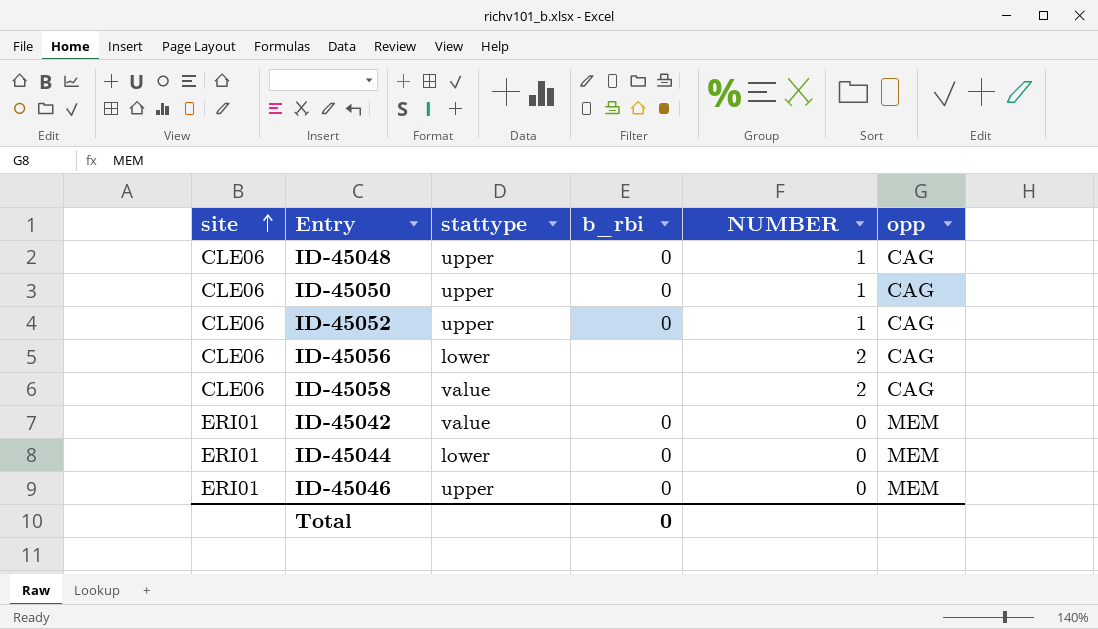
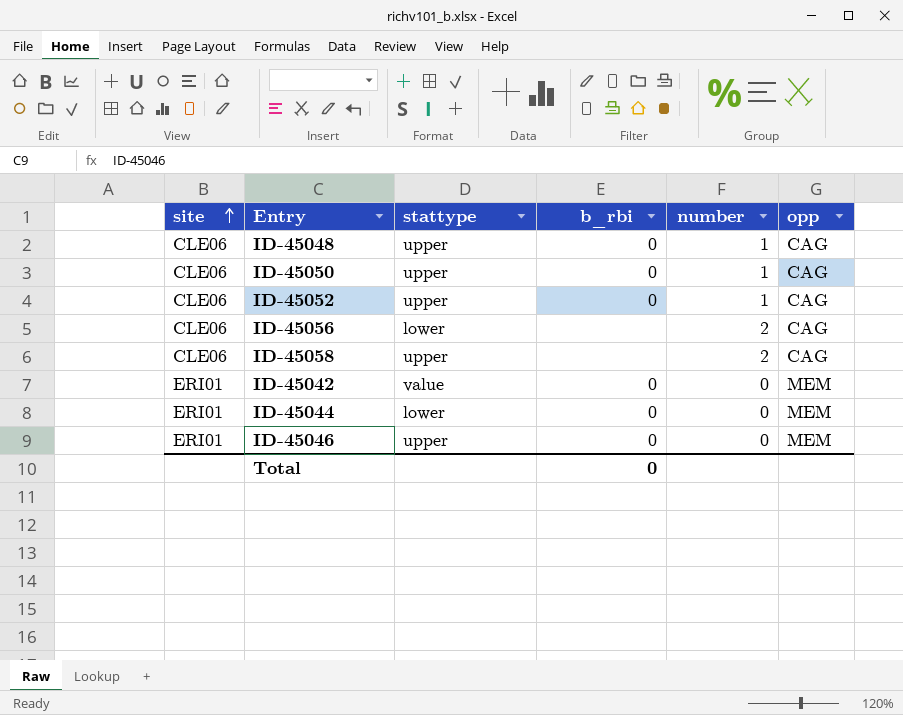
column name: NUMBER -> number
ID-45058 | stattype: value -> upper

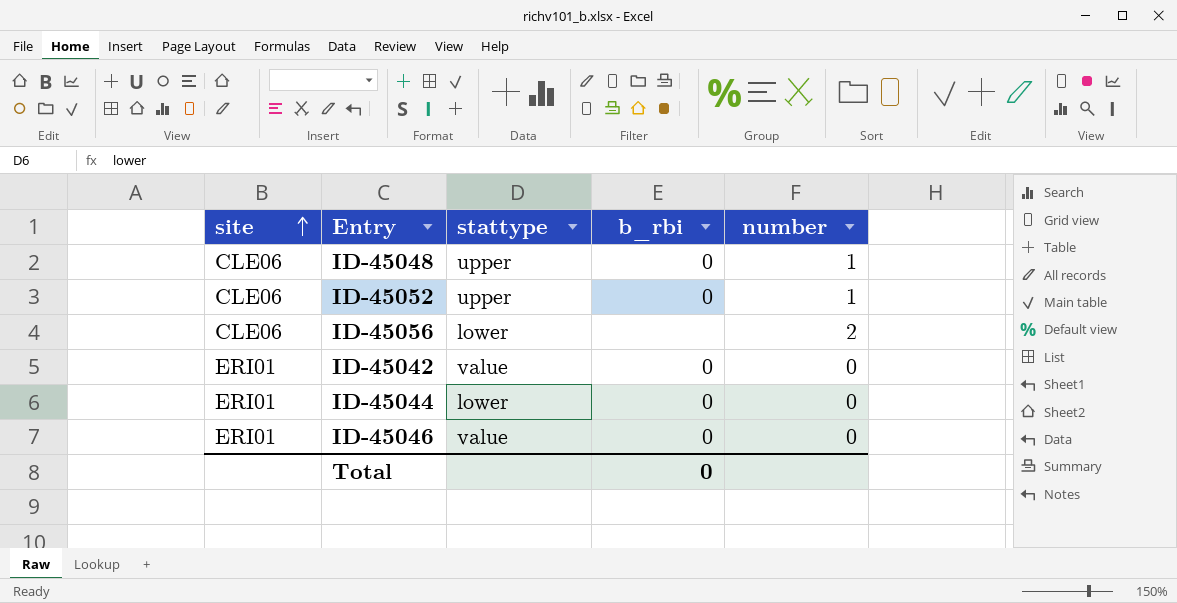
column opp | position: 6 -> none
row ID-45050: CLE06 | upper | 0 | 1 | CAG -> none
row ID-45058: CLE06 | upper | none | 2 | CAG -> none
ID-45046 | stattype: upper -> value

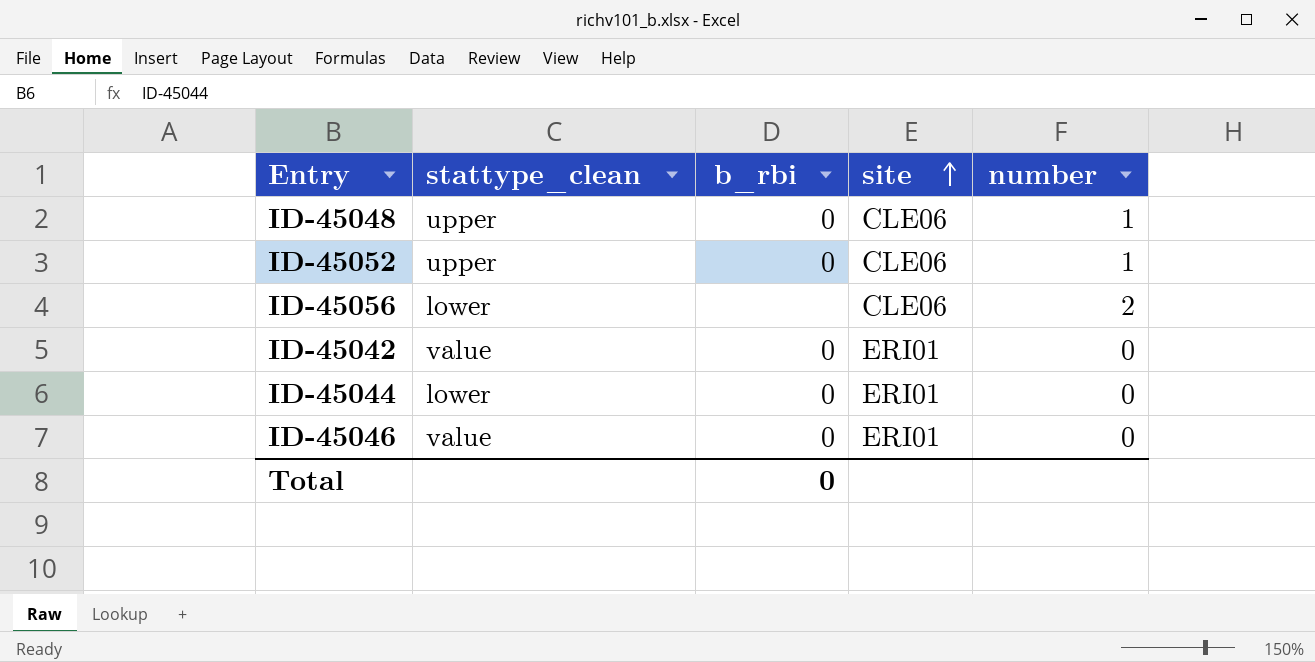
column name: stattype -> stattype_clean
column site | position: 1 -> 4

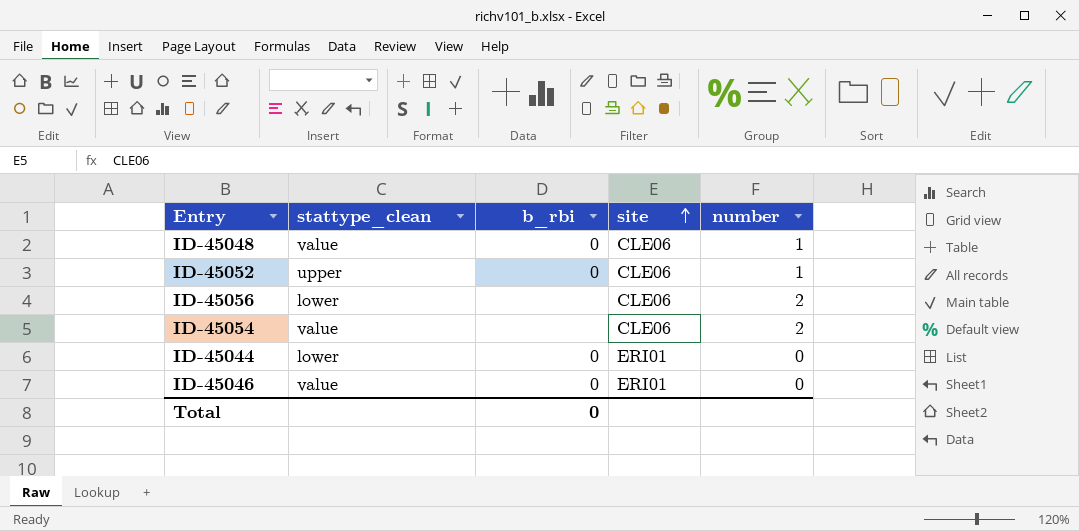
row ID-45042: value | 0 | ERI01 | 0 -> none
ID-45048 | stattype_clean: upper -> value
row ID-45054: none -> value | none | CLE06 | 2

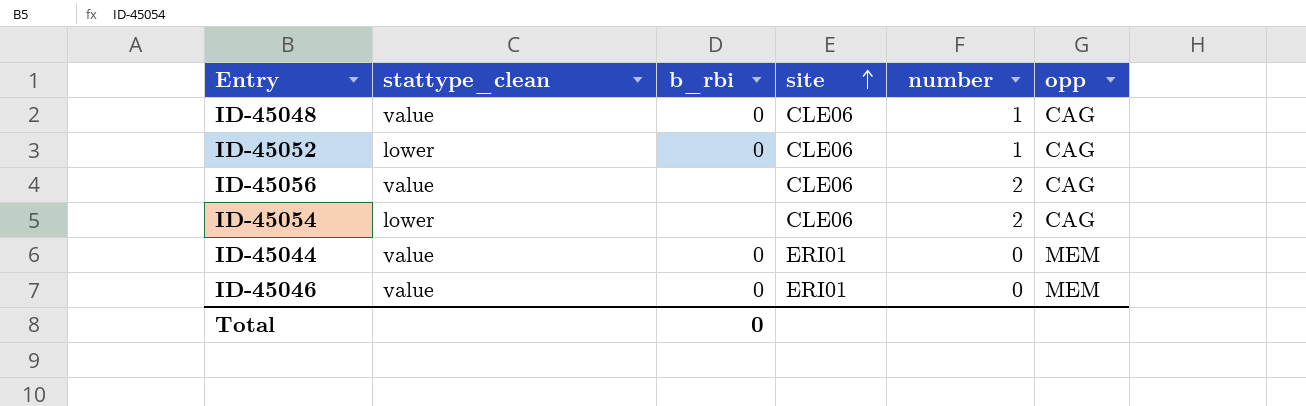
column opp | position: none -> 6
ID-45052 | stattype_clean: upper -> lower
ID-45056 | stattype_clean: lower -> value
ID-45054 | stattype_clean: value -> lower
ID-45044 | stattype_clean: lower -> value

